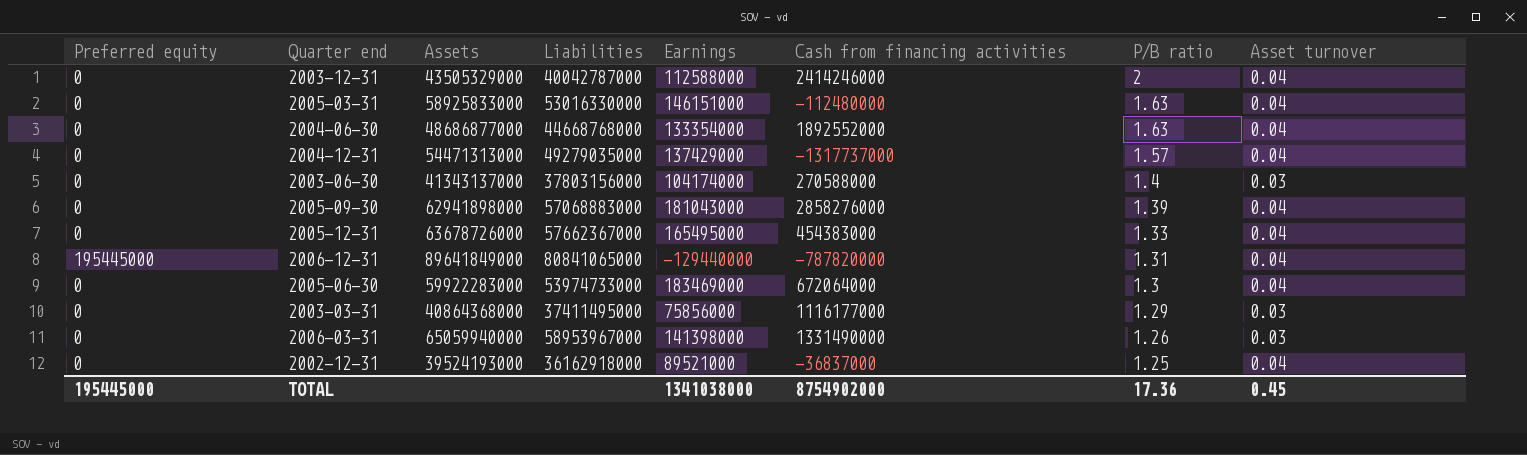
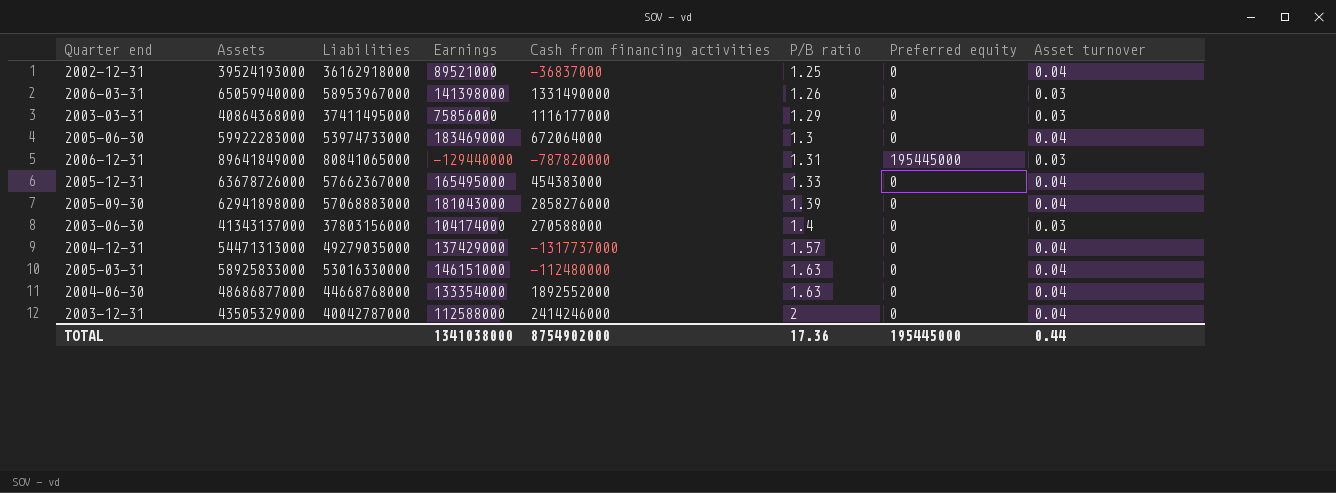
row order: P/B ratio descending -> P/B ratio ascending
column Preferred equity | position: 1 -> 7
2006-12-31 | Asset turnover: 0.04 -> 0.03
TOTAL | Asset turnover: 0.45 -> 0.44

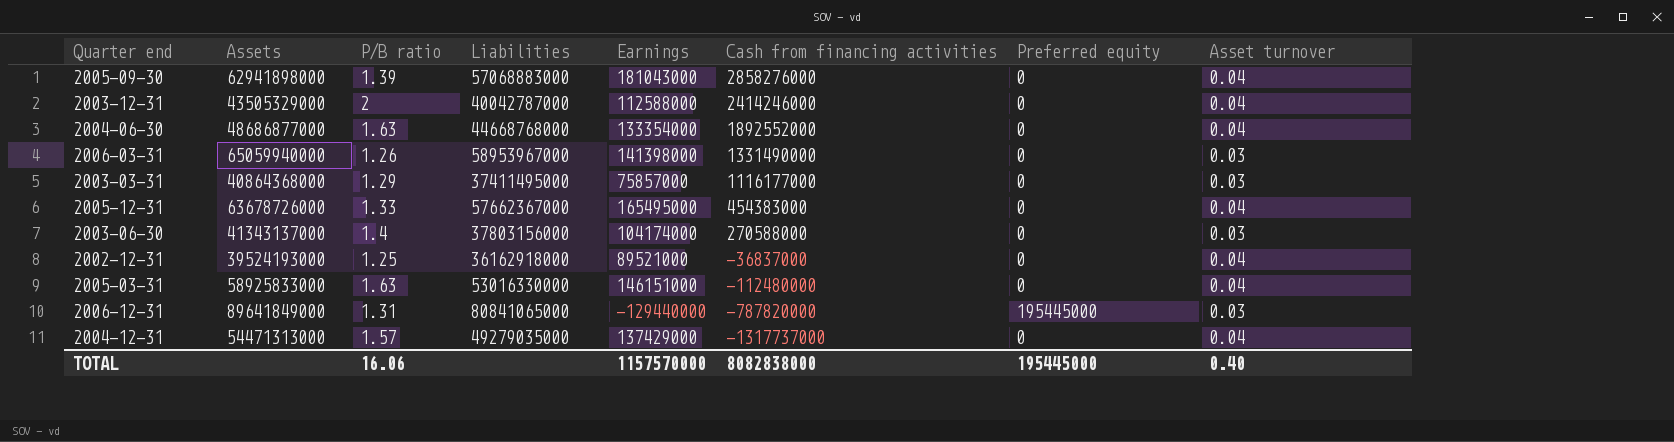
row order: P/B ratio ascending -> Cash from financing activities descending
column P/B ratio | position: 6 -> 3
row 2005-06-30: 59922283000 | 53974733000 | 183469000 | 672064000 | 1.3 | 0 | 0.04 -> none
2003-03-31 | Earnings: 75856000 -> 75857000
TOTAL | P/B ratio: 17.36 -> 16.06
TOTAL | Earnings: 1341038000 -> 1157570000
TOTAL | Cash from financing activities: 8754902000 -> 8082838000
TOTAL | Asset turnover: 0.44 -> 0.40

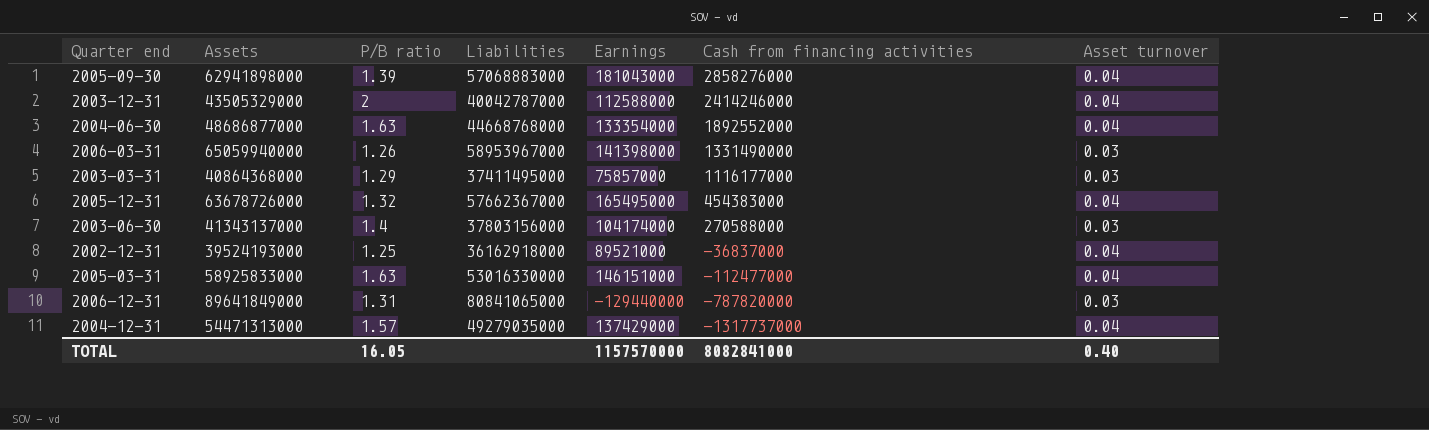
column Preferred equity | position: 7 -> none
2005-12-31 | P/B ratio: 1.33 -> 1.32
2005-03-31 | Cash from financing activities: -112480000 -> -112477000
TOTAL | P/B ratio: 16.06 -> 16.05
TOTAL | Cash from financing activities: 8082838000 -> 8082841000

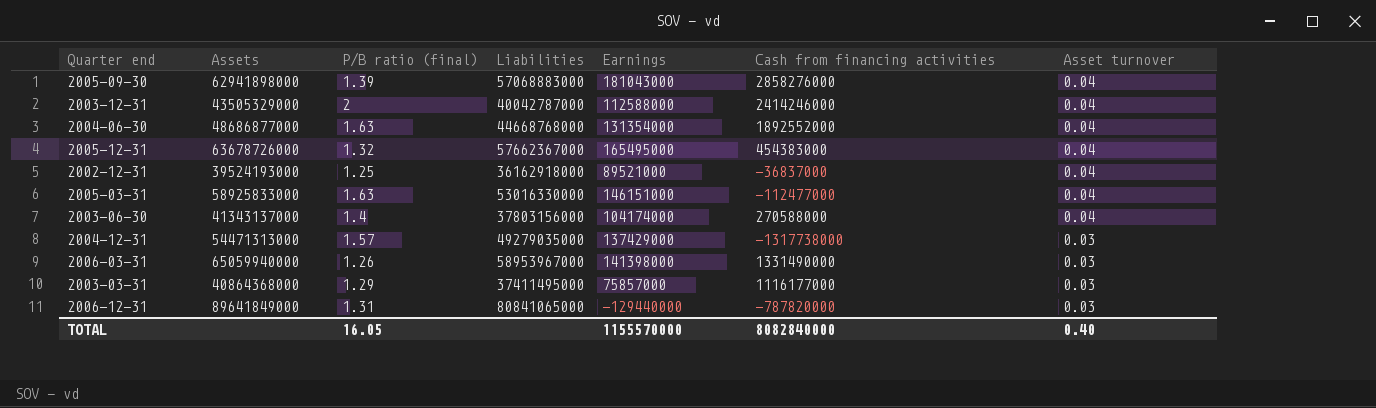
row order: Cash from financing activities descending -> Asset turnover descending
column name: P/B ratio -> P/B ratio (final)
2004-06-30 | Earnings: 133354000 -> 131354000
2003-06-30 | Asset turnover: 0.03 -> 0.04
2004-12-31 | Cash from financing activities: -1317737000 -> -1317738000
2004-12-31 | Asset turnover: 0.04 -> 0.03
TOTAL | Earnings: 1157570000 -> 1155570000
TOTAL | Cash from financing activities: 8082841000 -> 8082840000

